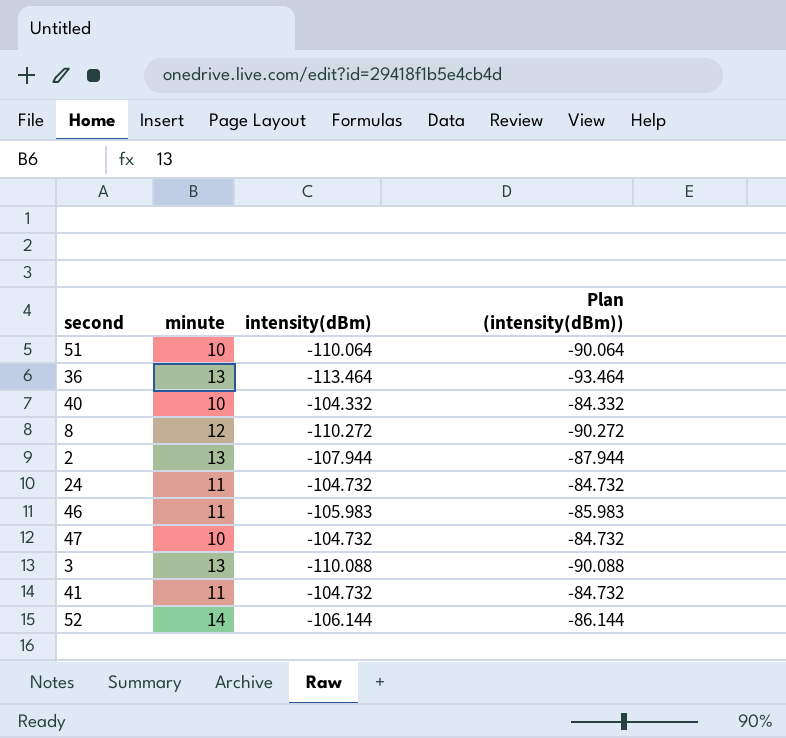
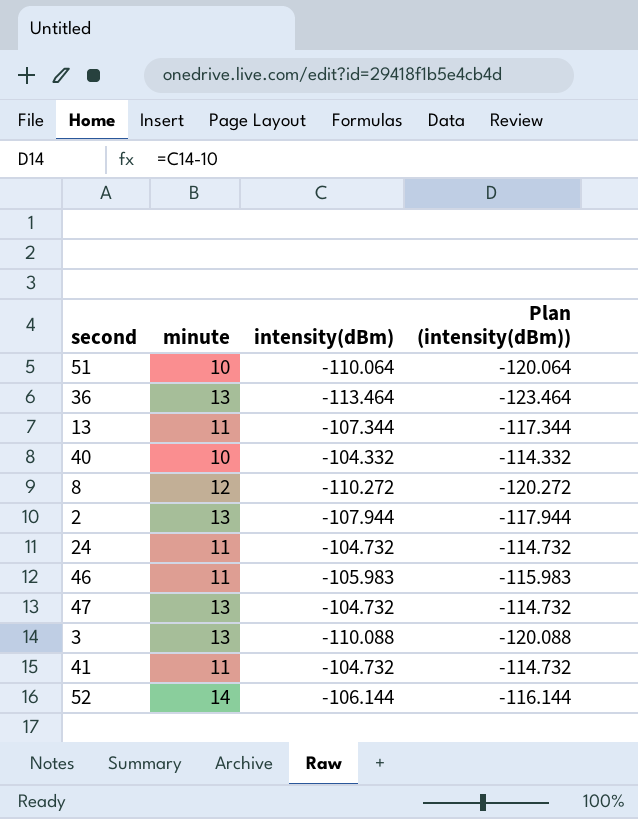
column Plan (intensity(dBm)) | formula: [intensity(dBm)] + 20 -> [intensity(dBm)] - 10
row 13: none -> 11 | -107.344 | -117.344
47 | minute: 10 -> 13

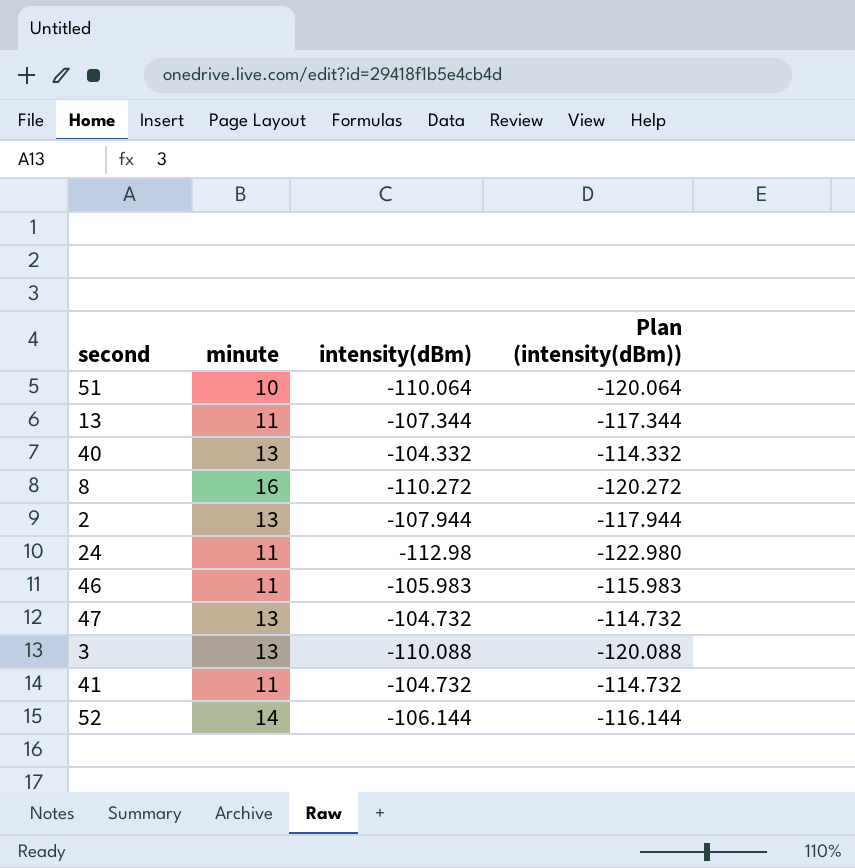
row 36: 13 | -113.464 | -123.464 -> none
40 | minute: 10 -> 13
8 | minute: 12 -> 16
24 | intensity(dBm): -104.732 -> -112.98
24 | Plan (intensity(dBm)): -114.732 -> -122.980

